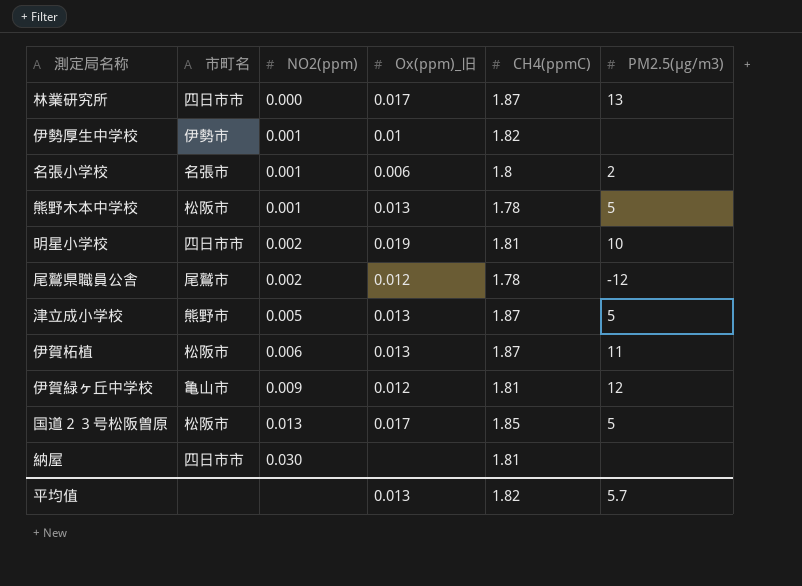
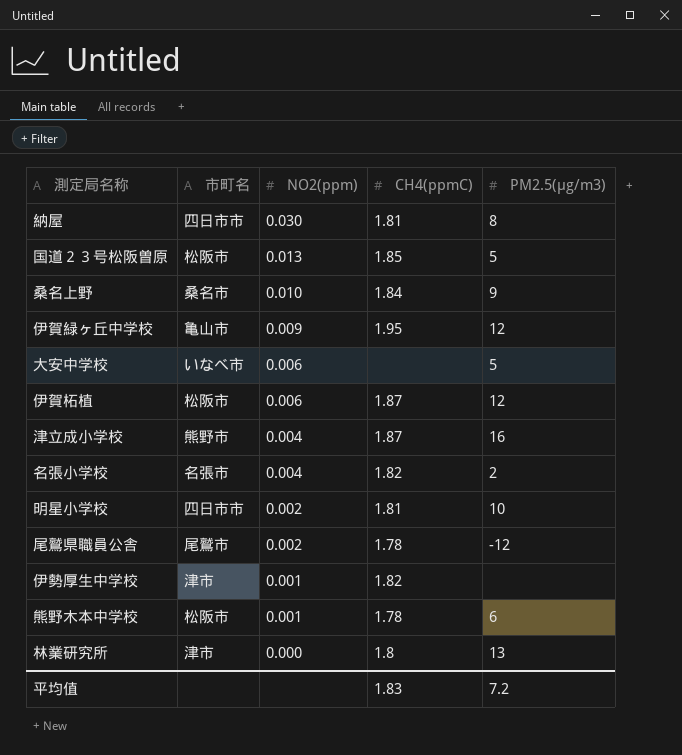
row order: NO2(ppm) ascending -> NO2(ppm) descending
column Ox(ppm)_旧 | position: 4 -> none
納屋 | PM2.5(μg/m3): none -> 8
row 桑名上野: none -> 桑名市 | 0.010 | 1.84 | 9
伊賀緑ヶ丘中学校 | CH4(ppmC): 1.81 -> 1.95
row 大安中学校: none -> いなべ市 | 0.006 | none | 5
伊賀柘植 | PM2.5(μg/m3): 11 -> 12
津立成小学校 | NO2(ppm): 0.005 -> 0.004
津立成小学校 | PM2.5(μg/m3): 5 -> 16
名張小学校 | NO2(ppm): 0.001 -> 0.004
名張小学校 | CH4(ppmC): 1.8 -> 1.82
伊勢厚生中学校 | 市町名: 伊勢市 -> 津市
熊野木本中学校 | PM2.5(μg/m3): 5 -> 6
林業研究所 | 市町名: 四日市市 -> 津市
林業研究所 | CH4(ppmC): 1.87 -> 1.8
平均值 | CH4(ppmC): 1.82 -> 1.83
平均值 | PM2.5(μg/m3): 5.7 -> 7.2

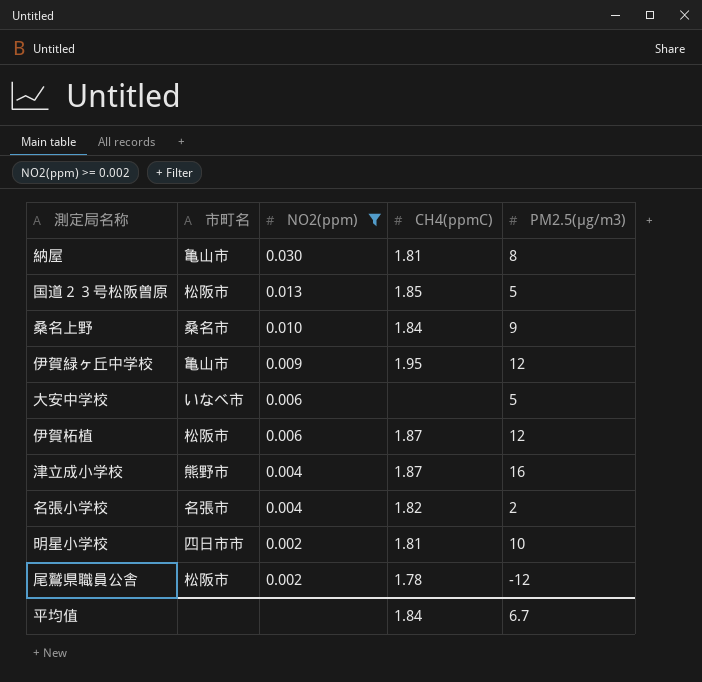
filter: none -> NO2(ppm) >= 0.002
納屋 | 市町名: 四日市市 -> 亀山市
尾鷲県職員公舎 | 市町名: 尾鷲市 -> 松阪市
平均值 | CH4(ppmC): 1.83 -> 1.84
平均值 | PM2.5(μg/m3): 7.2 -> 6.7

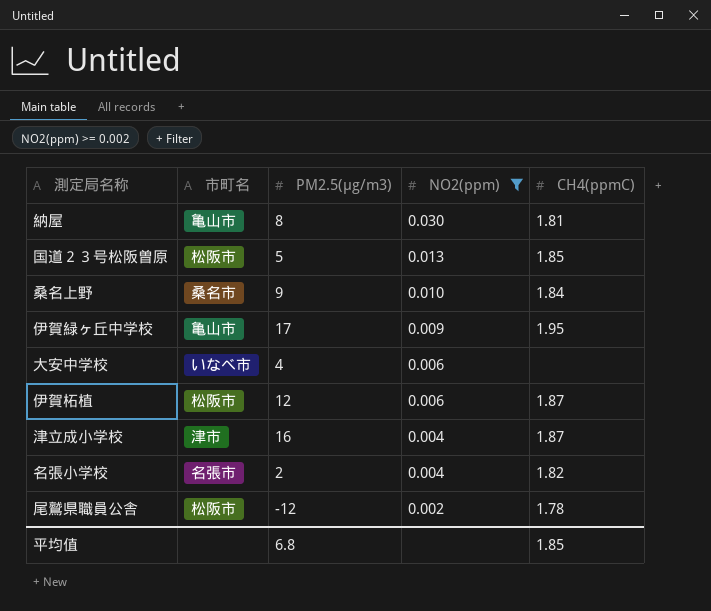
column PM2.5(μg/m3) | position: 5 -> 3
row 明星小学校: 四日市市 | 0.002 | 1.81 | 10 -> none
伊賀緑ヶ丘中学校 | PM2.5(μg/m3): 12 -> 17
大安中学校 | PM2.5(μg/m3): 5 -> 4
津立成小学校 | 市町名: 熊野市 -> 津市
平均值 | PM2.5(μg/m3): 6.7 -> 6.8
平均值 | CH4(ppmC): 1.84 -> 1.85

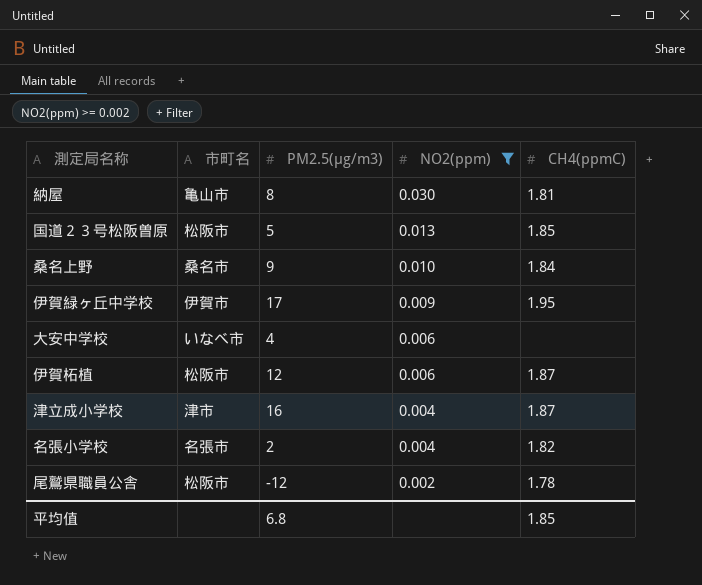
伊賀緑ヶ丘中学校 | 市町名: 亀山市 -> 伊賀市

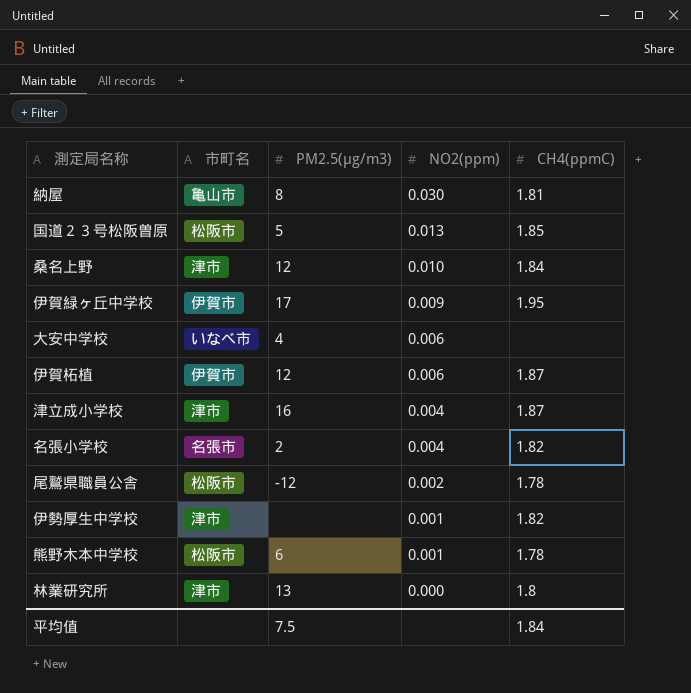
filter: NO2(ppm) >= 0.002 -> none
桑名上野 | 市町名: 桑名市 -> 津市
桑名上野 | PM2.5(μg/m3): 9 -> 12
伊賀柘植 | 市町名: 松阪市 -> 伊賀市
平均值 | PM2.5(μg/m3): 6.8 -> 7.5
平均值 | CH4(ppmC): 1.85 -> 1.84

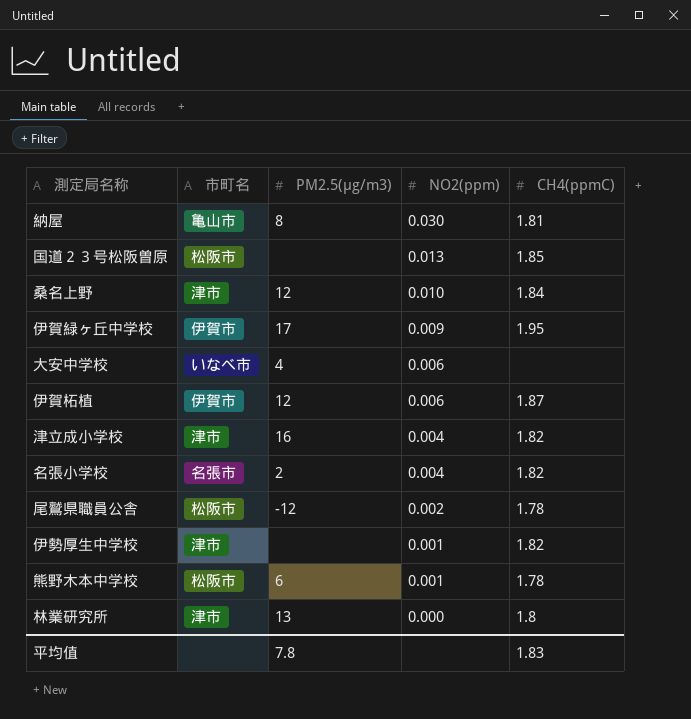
国道２３号松阪曽原 | PM2.5(μg/m3): 5 -> none
津立成小学校 | CH4(ppmC): 1.87 -> 1.82
平均值 | PM2.5(μg/m3): 7.5 -> 7.8
平均值 | CH4(ppmC): 1.84 -> 1.83

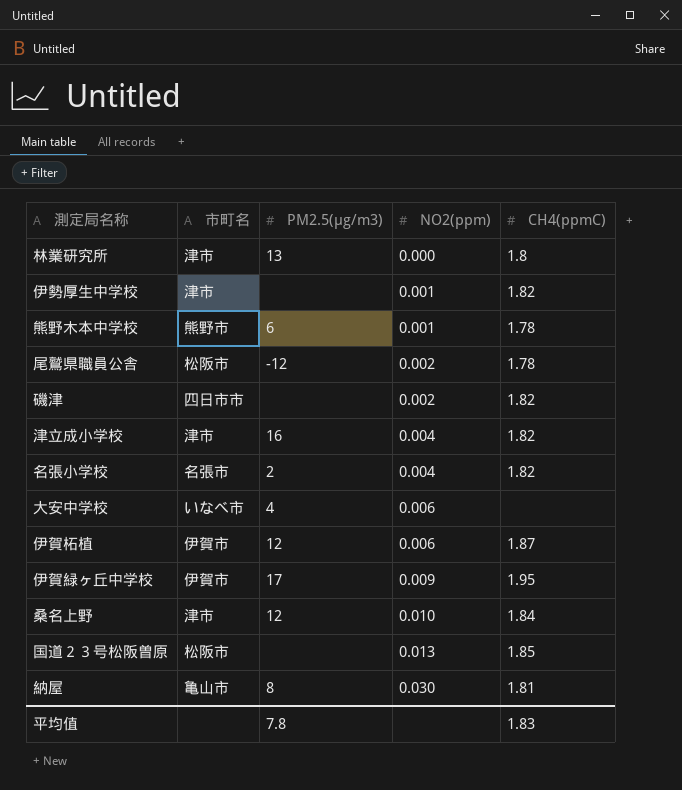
row order: NO2(ppm) descending -> NO2(ppm) ascending
熊野木本中学校 | 市町名: 松阪市 -> 熊野市
row 磯津: none -> 四日市市 | none | 0.002 | 1.82

